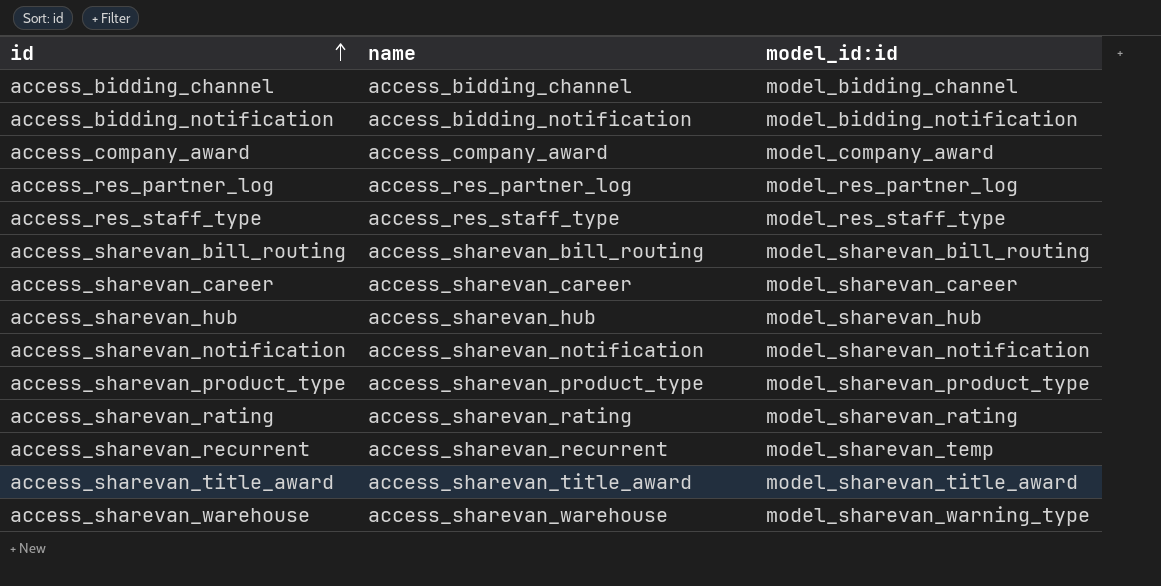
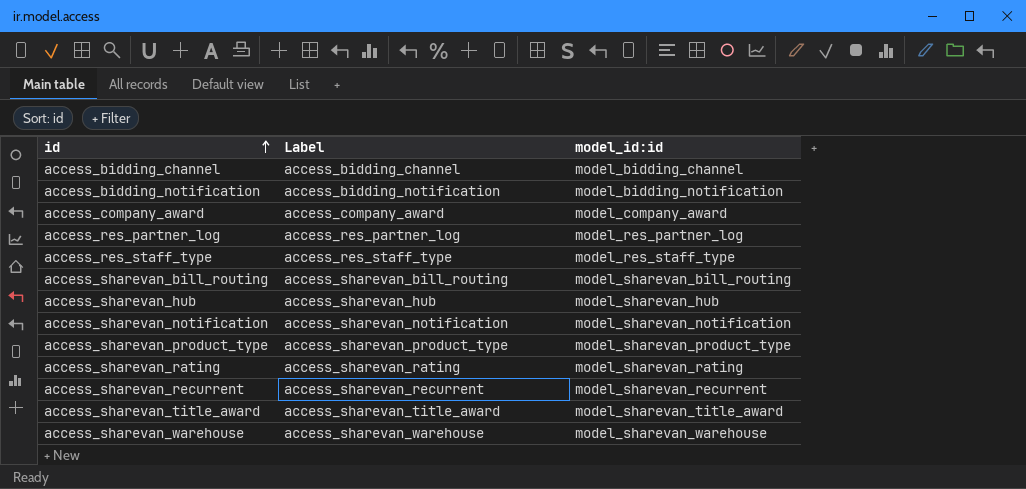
column name: name -> Label
row access_sharevan_career: access_sharevan_career | model_sharevan_career -> none
access_sharevan_recurrent | model_id:id: model_sharevan_temp -> model_sharevan_recurrent
access_sharevan_warehouse | model_id:id: model_sharevan_warning_type -> model_sharevan_warehouse

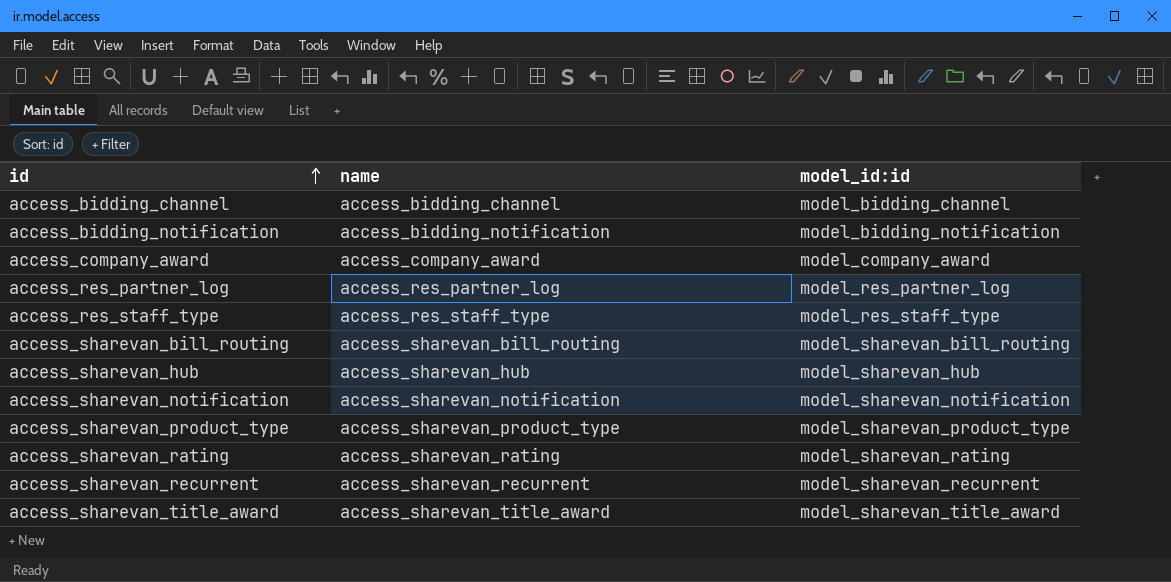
column name: Label -> name
row access_sharevan_warehouse: access_sharevan_warehouse | model_sharevan_warehouse -> none

